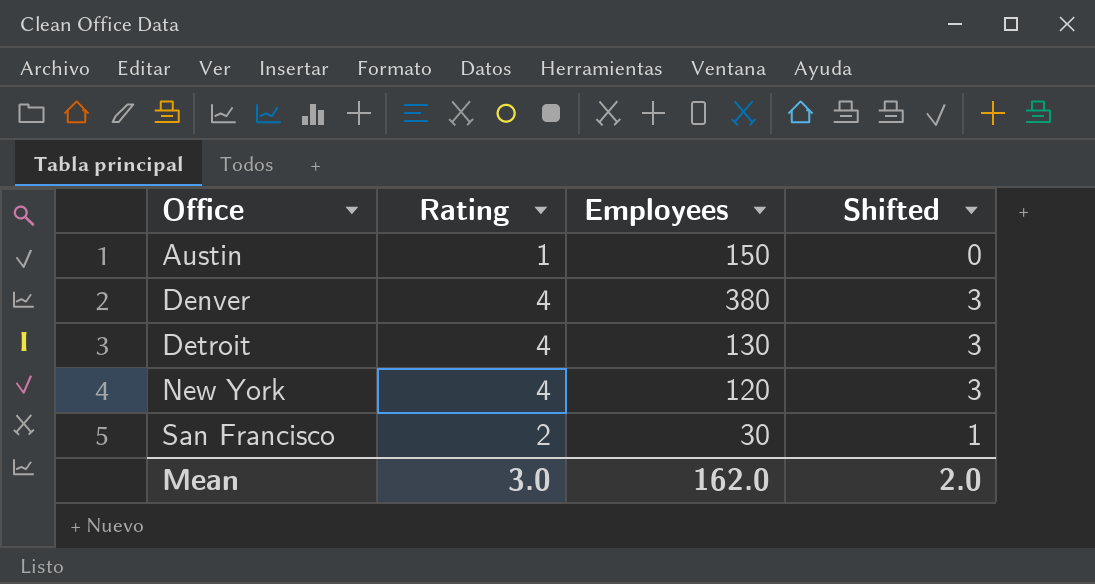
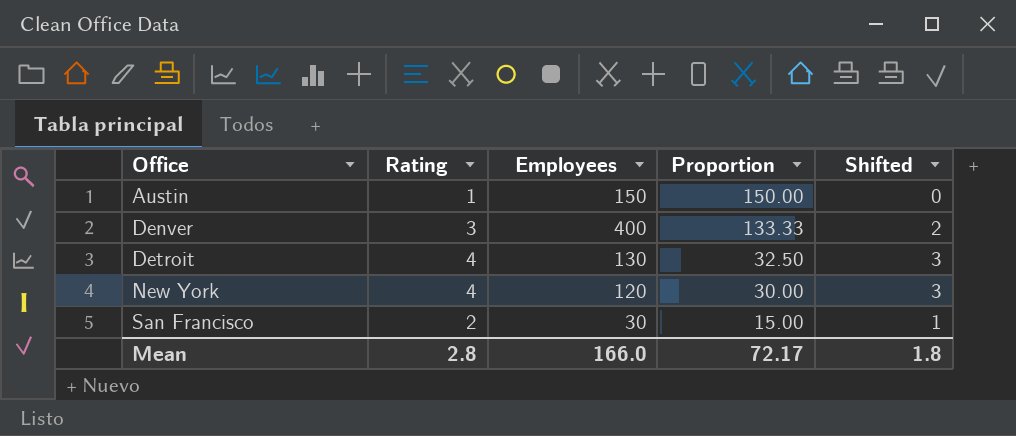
column Proportion | formula: none -> [Employees] / [Rating]
Denver | Rating: 4 -> 3
Denver | Employees: 380 -> 400
Denver | Shifted: 3 -> 2
Mean | Rating: 3.0 -> 2.8
Mean | Employees: 162.0 -> 166.0
Mean | Shifted: 2.0 -> 1.8

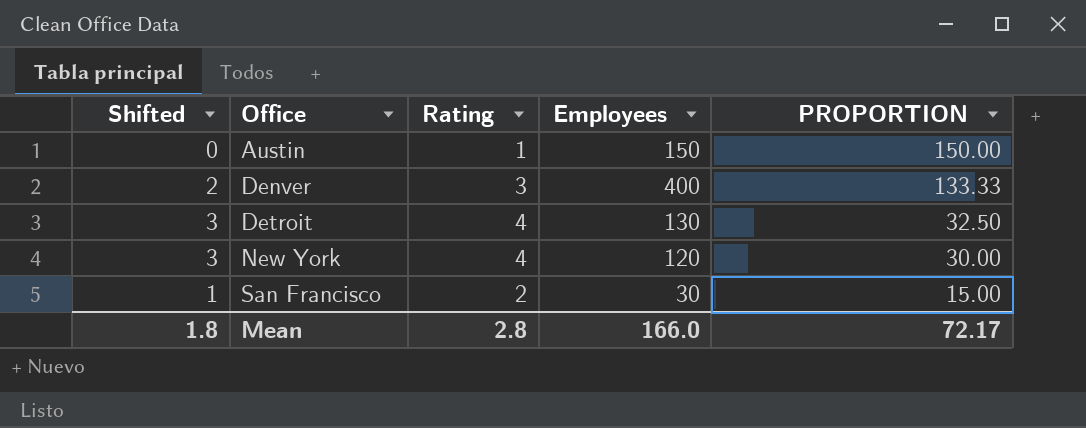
column Shifted | position: 5 -> 1
column name: Proportion -> PROPORTION

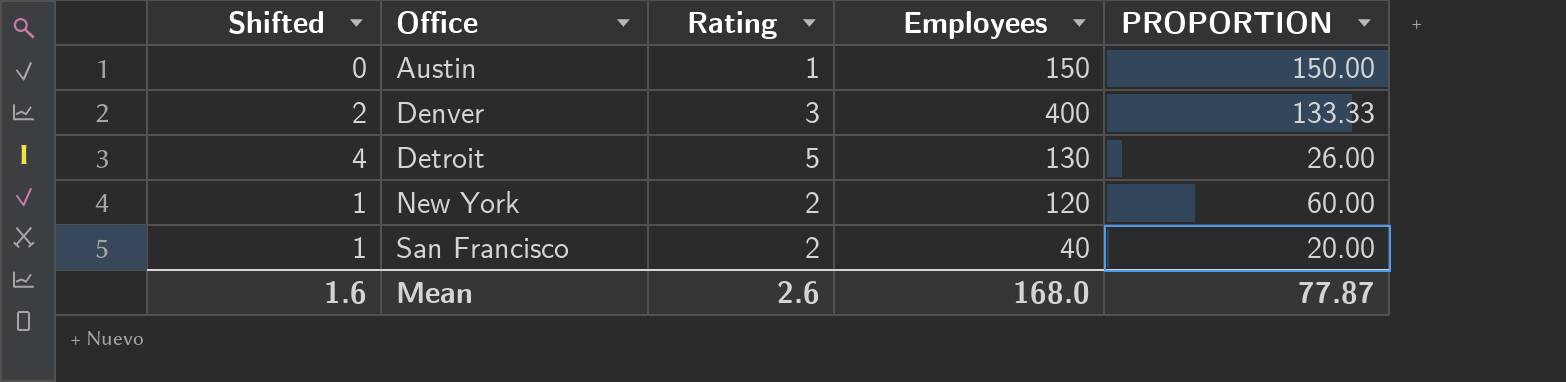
Detroit | Shifted: 3 -> 4
Detroit | Rating: 4 -> 5
Detroit | PROPORTION: 32.50 -> 26.00
New York | Shifted: 3 -> 1
New York | Rating: 4 -> 2
New York | PROPORTION: 30.00 -> 60.00
San Francisco | Employees: 30 -> 40
San Francisco | PROPORTION: 15.00 -> 20.00
Mean | Shifted: 1.8 -> 1.6
Mean | Rating: 2.8 -> 2.6
Mean | Employees: 166.0 -> 168.0
Mean | PROPORTION: 72.17 -> 77.87

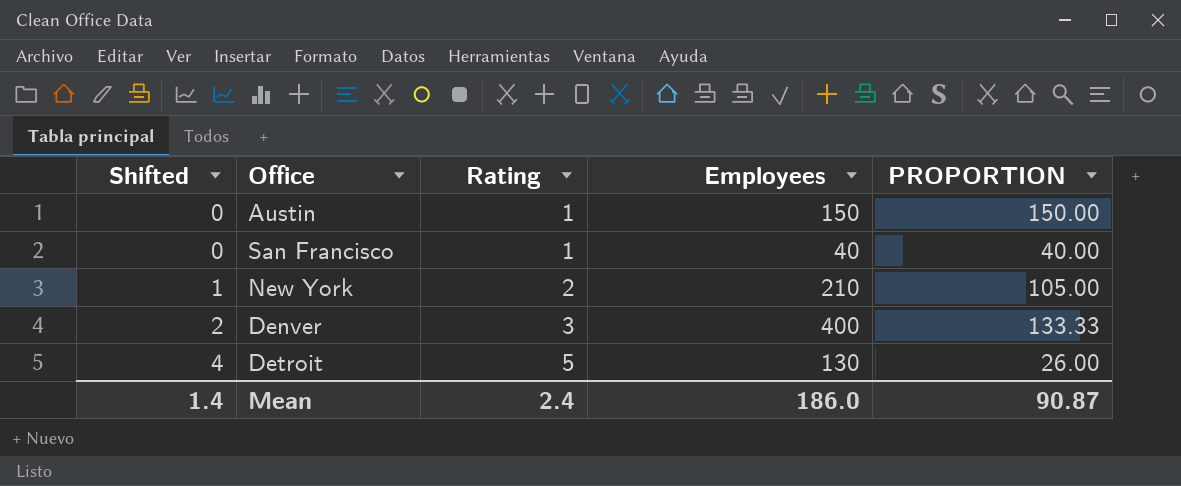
row order: Office ascending -> Shifted ascending
San Francisco | Shifted: 1 -> 0
San Francisco | Rating: 2 -> 1
San Francisco | PROPORTION: 20.00 -> 40.00
New York | Employees: 120 -> 210
New York | PROPORTION: 60.00 -> 105.00
Mean | Shifted: 1.6 -> 1.4
Mean | Rating: 2.6 -> 2.4
Mean | Employees: 168.0 -> 186.0
Mean | PROPORTION: 77.87 -> 90.87

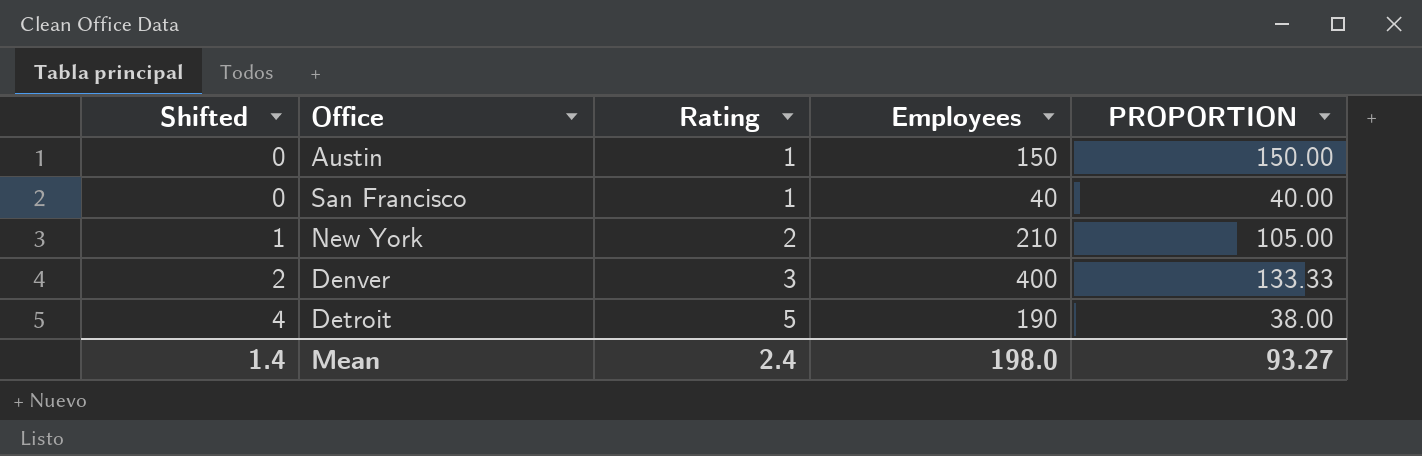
Detroit | Employees: 130 -> 190
Detroit | PROPORTION: 26.00 -> 38.00
Mean | Employees: 186.0 -> 198.0
Mean | PROPORTION: 90.87 -> 93.27

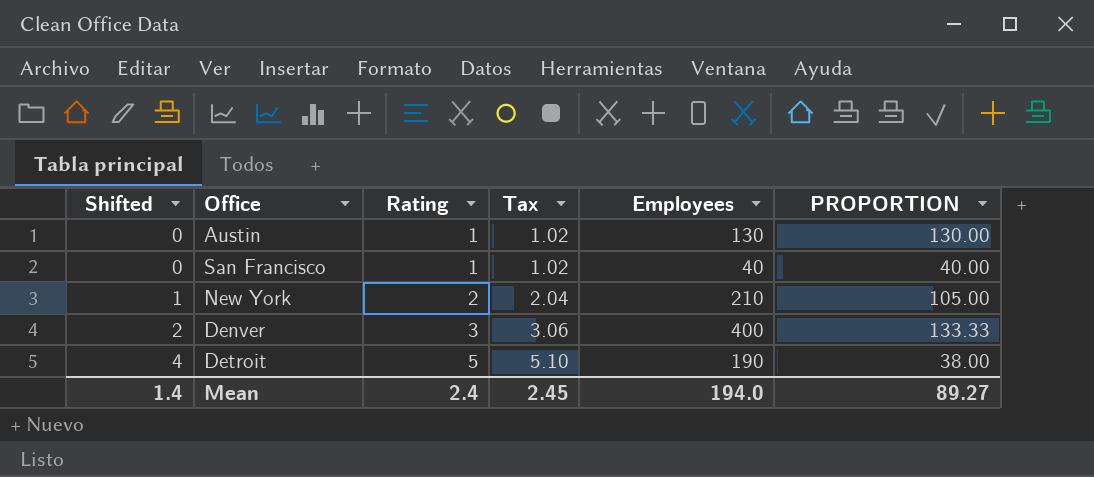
column Tax | formula: none -> [Rating] * 1.02
Austin | Employees: 150 -> 130
Austin | PROPORTION: 150.00 -> 130.00
Mean | Employees: 198.0 -> 194.0
Mean | PROPORTION: 93.27 -> 89.27

